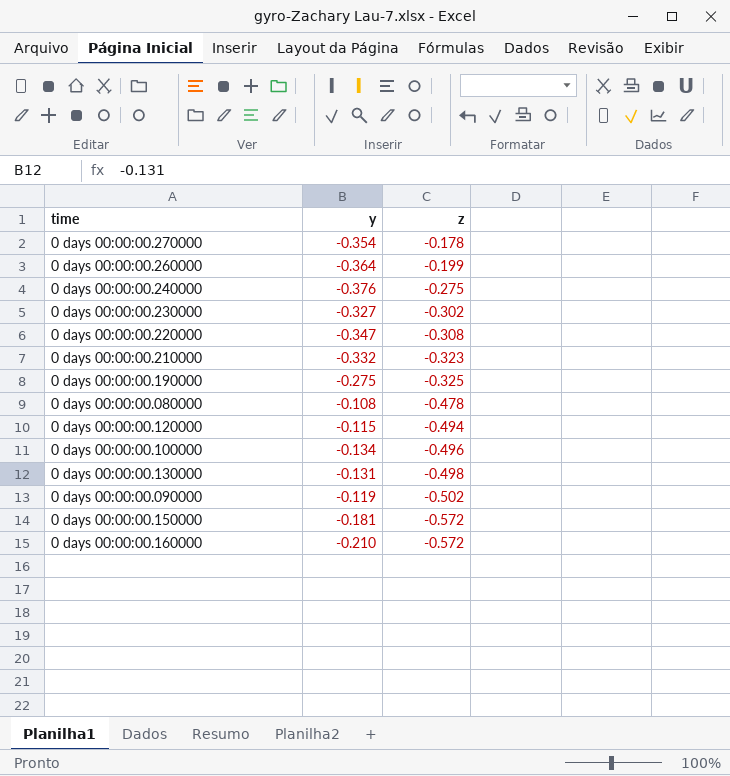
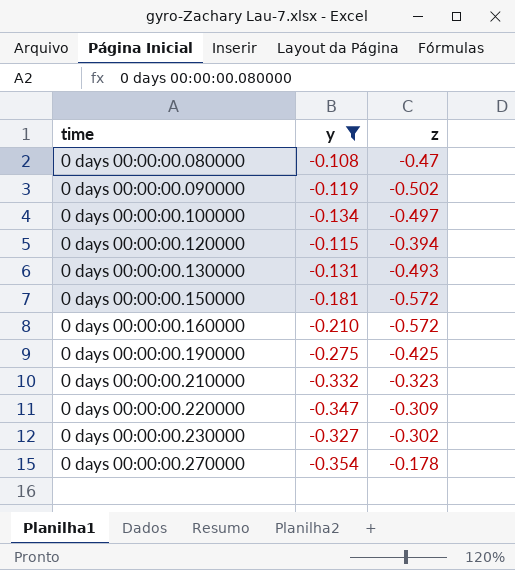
filter: none -> y >= -0.354
row order: z descending -> time ascending
0 days 00:00:00.080000 | z: -0.478 -> -0.47
0 days 00:00:00.100000 | z: -0.496 -> -0.497
0 days 00:00:00.120000 | z: -0.494 -> -0.394
0 days 00:00:00.130000 | z: -0.498 -> -0.493
0 days 00:00:00.190000 | z: -0.325 -> -0.425
0 days 00:00:00.220000 | z: -0.308 -> -0.309

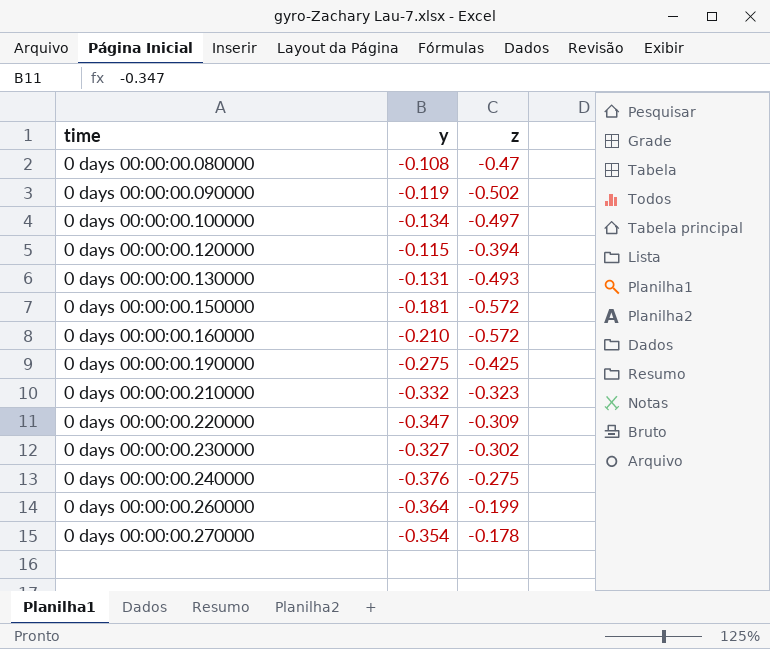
filter: y >= -0.354 -> none

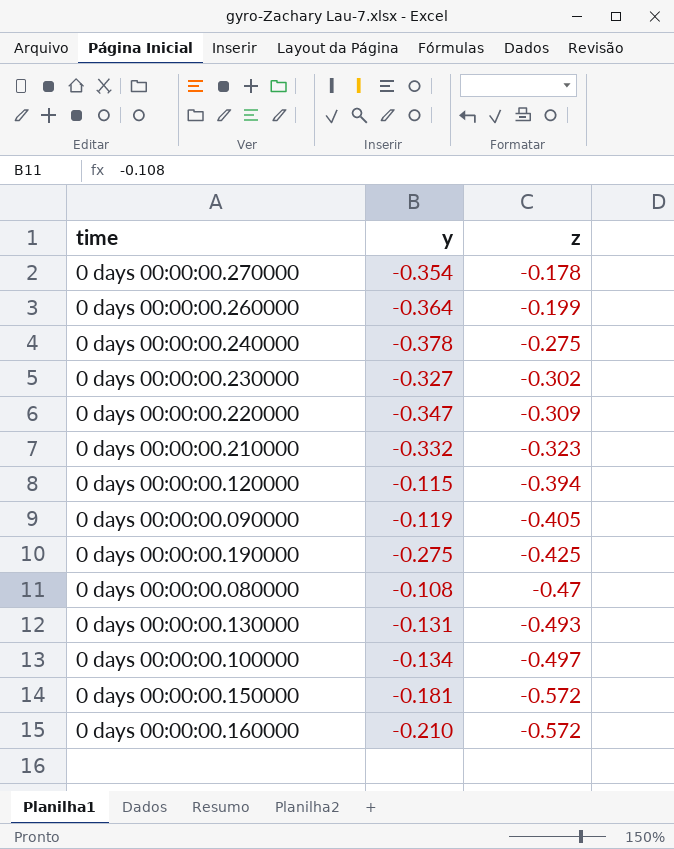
row order: time ascending -> z descending
0 days 00:00:00.240000 | y: -0.376 -> -0.378
0 days 00:00:00.090000 | z: -0.502 -> -0.405

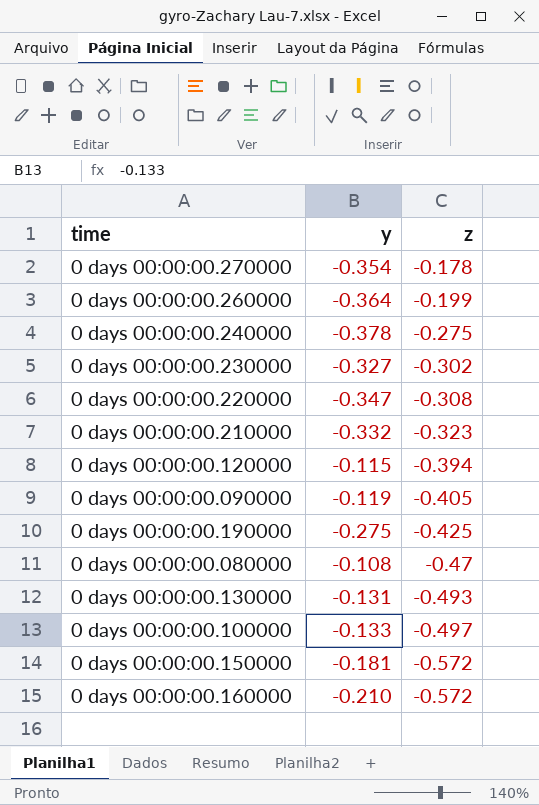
0 days 00:00:00.220000 | z: -0.309 -> -0.308
0 days 00:00:00.100000 | y: -0.134 -> -0.133

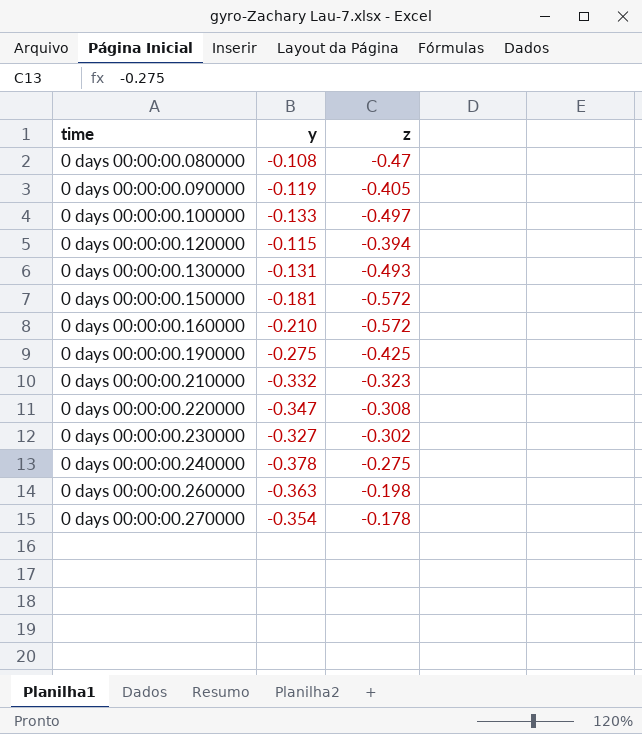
row order: z descending -> time ascending
0 days 00:00:00.260000 | y: -0.364 -> -0.363
0 days 00:00:00.260000 | z: -0.199 -> -0.198

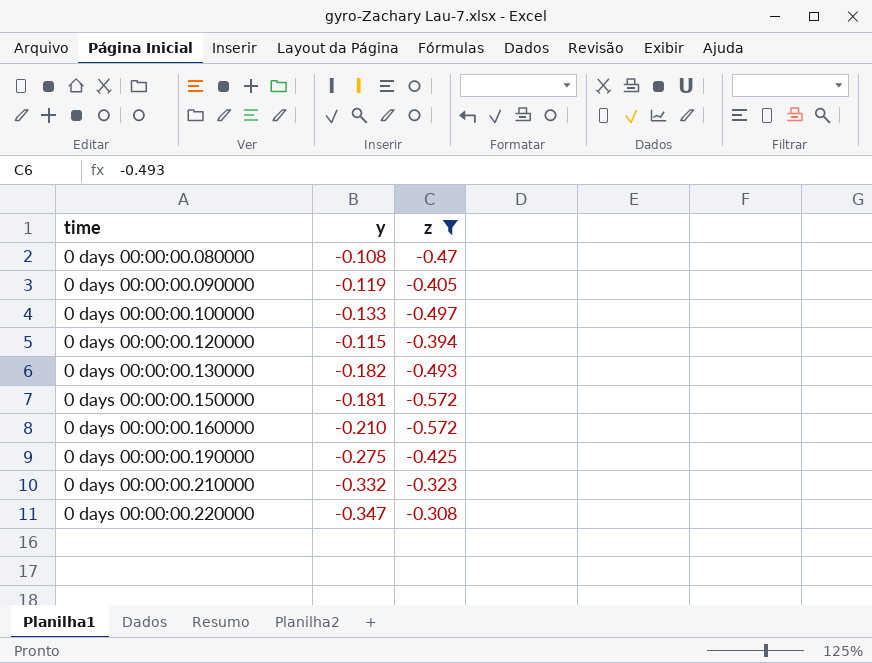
filter: none -> z <= -0.308
0 days 00:00:00.130000 | y: -0.131 -> -0.182

